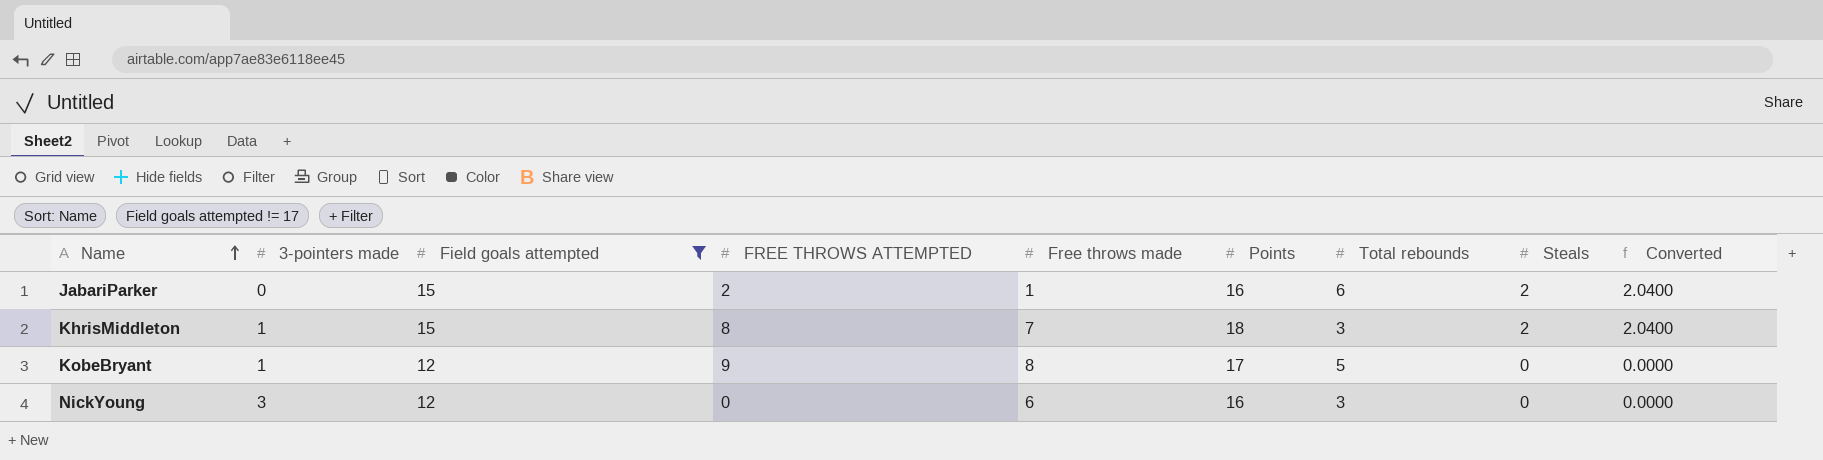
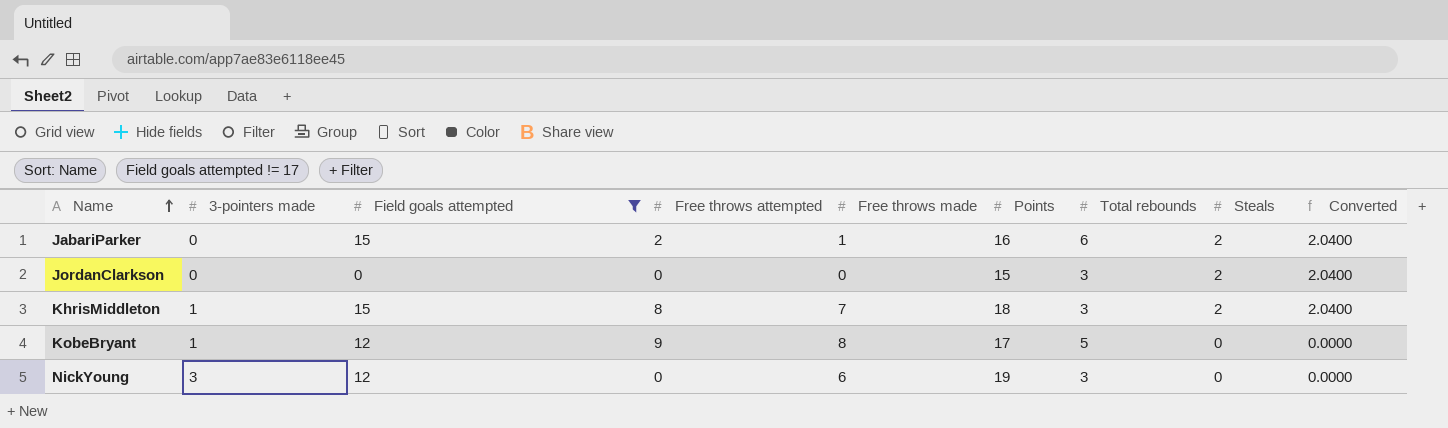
column name: FREE THROWS ATTEMPTED -> Free throws attempted
row JordanClarkson: none -> 0 | 0 | 0 | 0 | 15 | 3 | 2 | 2.0400
NickYoung | Points: 16 -> 19

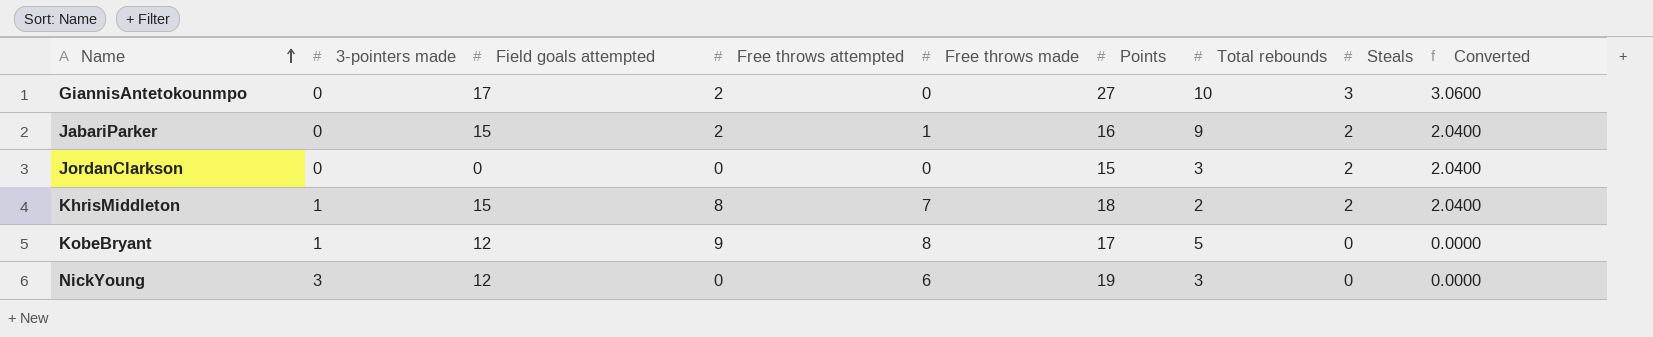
filter: Field goals attempted != 17 -> none
JabariParker | Total rebounds: 6 -> 9
KhrisMiddleton | Total rebounds: 3 -> 2

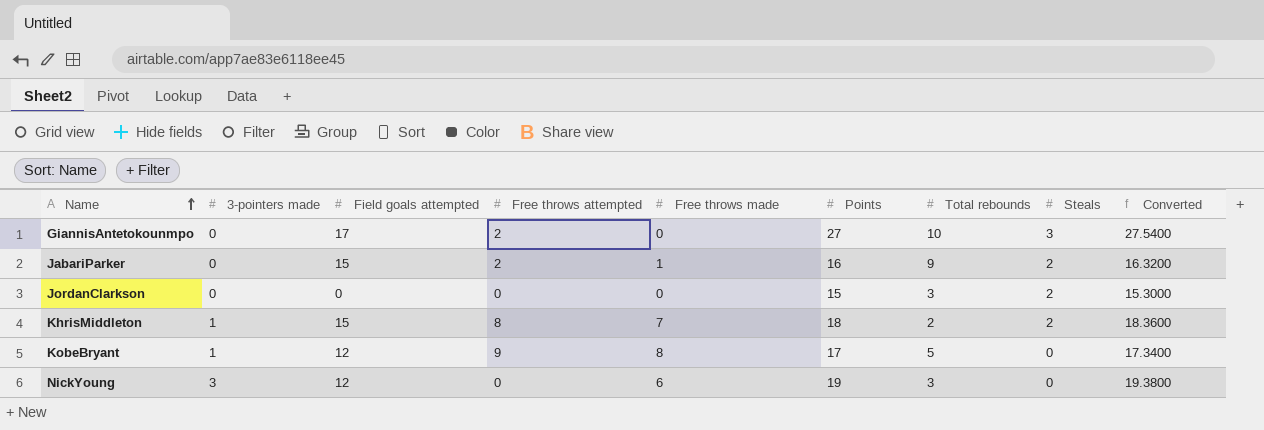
column Converted | formula: [Steals] * 1.02 -> [Points] * 1.02

